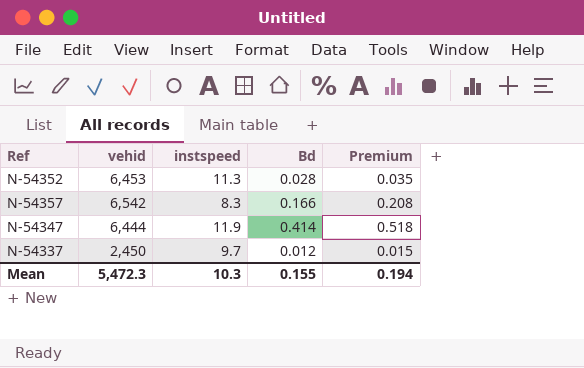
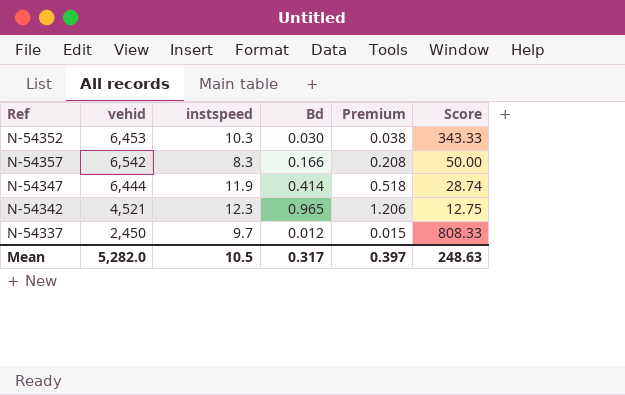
column Score | formula: none -> [instspeed] / [Bd]
N-54352 | instspeed: 11.3 -> 10.3
N-54352 | Bd: 0.028 -> 0.030
N-54352 | Premium: 0.035 -> 0.038
row N-54342: none -> 4,521 | 12.3 | 0.965 | 1.206 | 12.75
Mean | vehid: 5,472.3 -> 5,282.0
Mean | instspeed: 10.3 -> 10.5
Mean | Bd: 0.155 -> 0.317
Mean | Premium: 0.194 -> 0.397

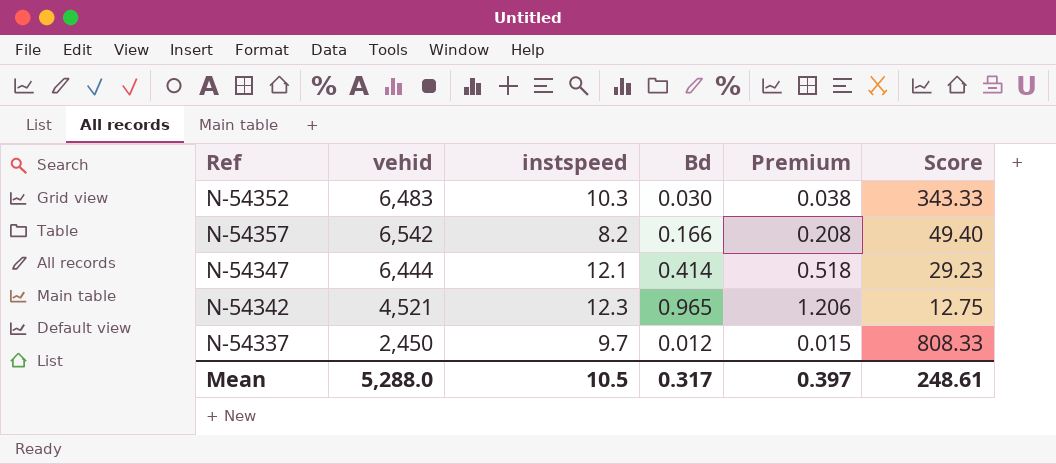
N-54352 | vehid: 6,453 -> 6,483
N-54357 | instspeed: 8.3 -> 8.2
N-54357 | Score: 50.00 -> 49.40
N-54347 | instspeed: 11.9 -> 12.1
N-54347 | Score: 28.74 -> 29.23
Mean | vehid: 5,282.0 -> 5,288.0
Mean | Score: 248.63 -> 248.61

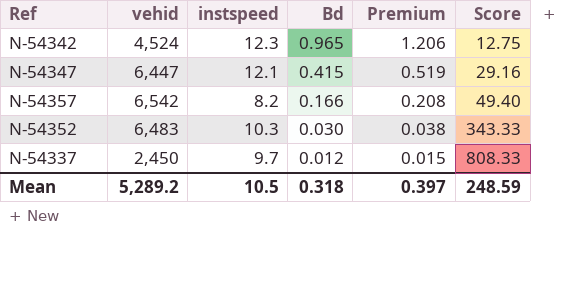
row order: none -> Bd descending
N-54342 | vehid: 4,521 -> 4,524
N-54347 | vehid: 6,444 -> 6,447
N-54347 | Bd: 0.414 -> 0.415
N-54347 | Premium: 0.518 -> 0.519
N-54347 | Score: 29.23 -> 29.16
Mean | vehid: 5,288.0 -> 5,289.2
Mean | Bd: 0.317 -> 0.318
Mean | Score: 248.61 -> 248.59

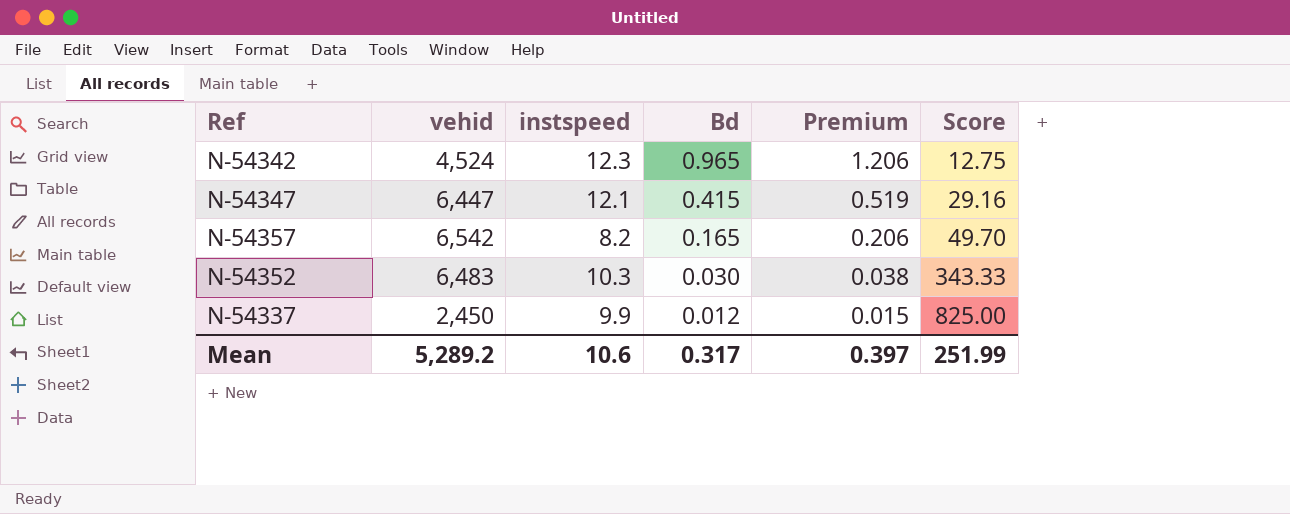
N-54357 | Bd: 0.166 -> 0.165
N-54357 | Premium: 0.208 -> 0.206
N-54357 | Score: 49.40 -> 49.70
N-54337 | instspeed: 9.7 -> 9.9
N-54337 | Score: 808.33 -> 825.00
Mean | instspeed: 10.5 -> 10.6
Mean | Bd: 0.318 -> 0.317
Mean | Score: 248.59 -> 251.99

